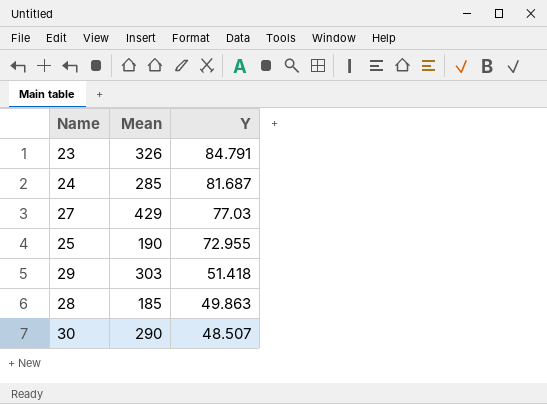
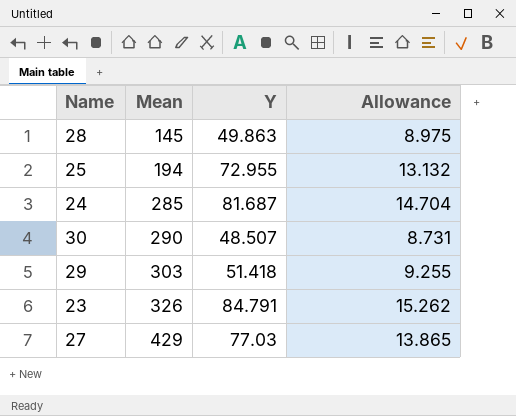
row order: Y descending -> Mean ascending
column Allowance | formula: none -> [Y] * 0.18
28 | Mean: 185 -> 145
25 | Mean: 190 -> 194

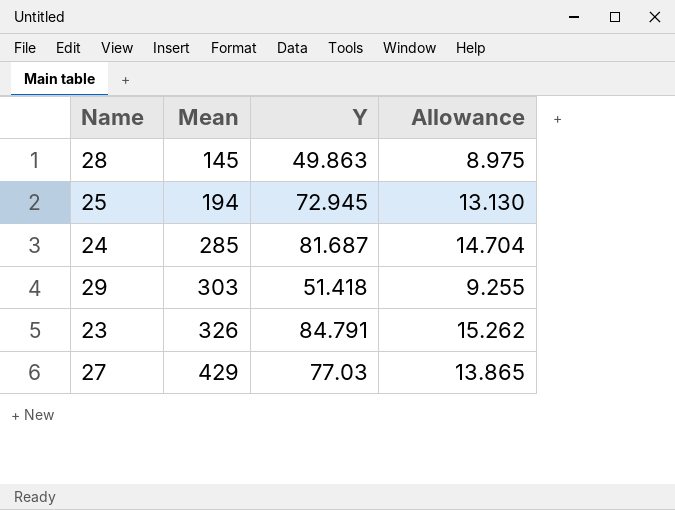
row 30: 290 | 48.507 | 8.731 -> none
25 | Y: 72.955 -> 72.945
25 | Allowance: 13.132 -> 13.130

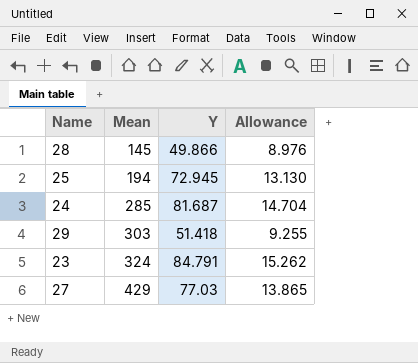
28 | Y: 49.863 -> 49.866
28 | Allowance: 8.975 -> 8.976
23 | Mean: 326 -> 324

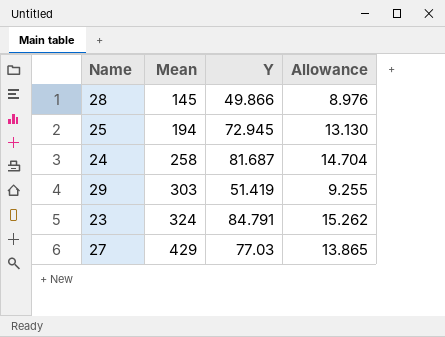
24 | Mean: 285 -> 258
29 | Y: 51.418 -> 51.419

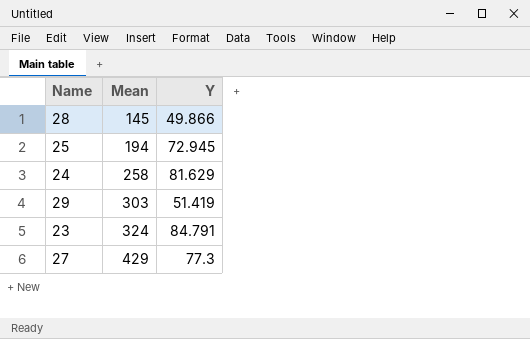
column Allowance | formula: [Y] * 0.18 -> none
24 | Y: 81.687 -> 81.629
27 | Y: 77.03 -> 77.3

